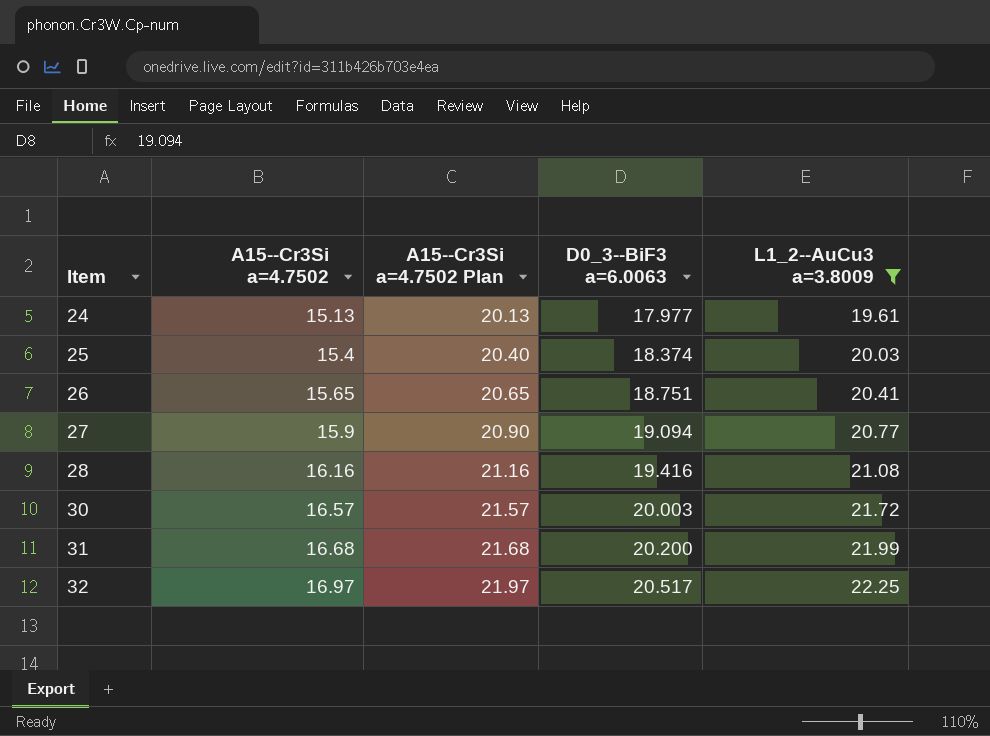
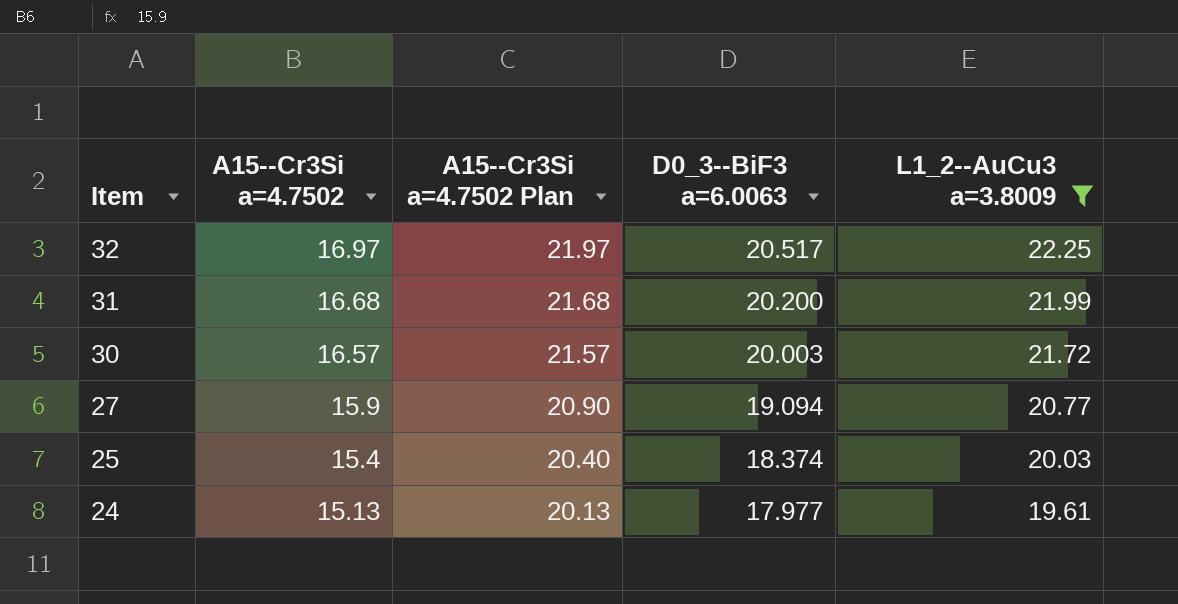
row order: Item ascending -> Item descending
row 26: 15.65 | 20.65 | 18.751 | 20.41 -> none
row 28: 16.16 | 21.16 | 19.416 | 21.08 -> none

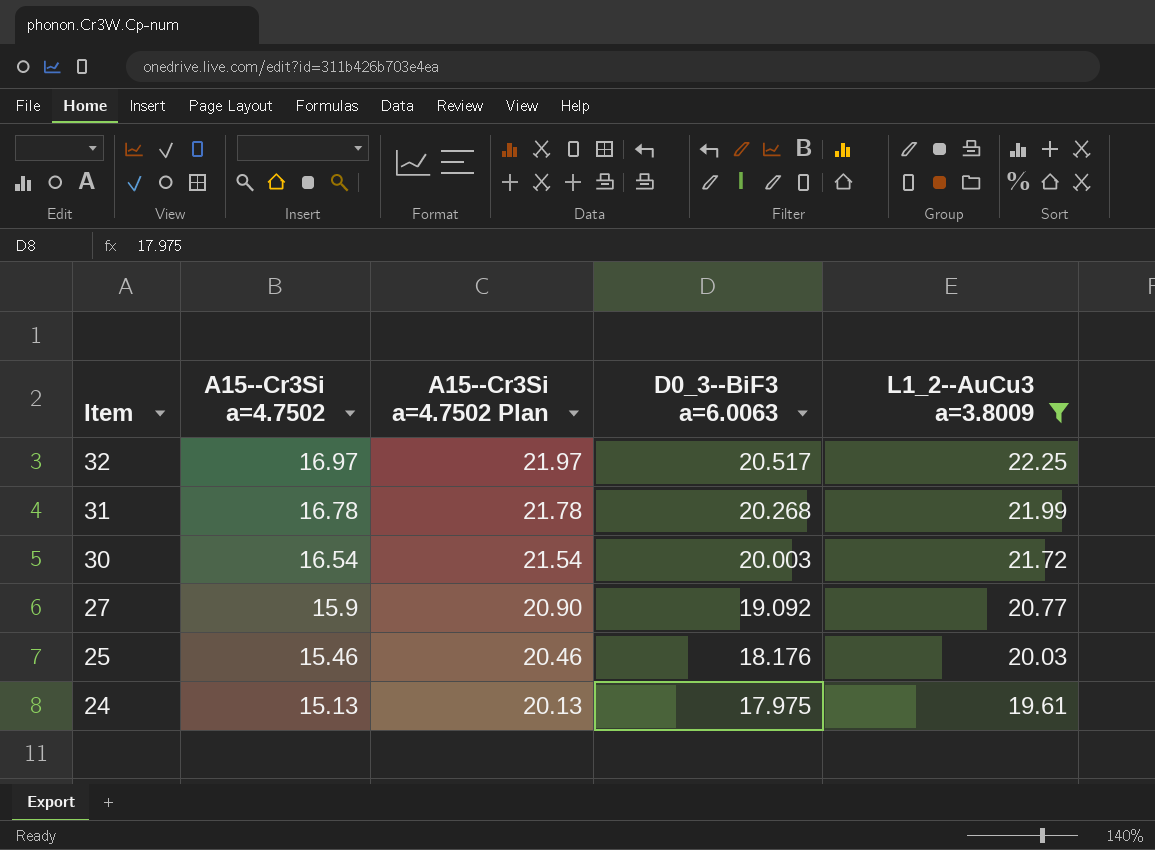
31 | A15--Cr3Si a=4.7502: 16.68 -> 16.78
31 | A15--Cr3Si a=4.7502 Plan: 21.68 -> 21.78
31 | D0_3--BiF3 a=6.0063: 20.200 -> 20.268
30 | A15--Cr3Si a=4.7502: 16.57 -> 16.54
30 | A15--Cr3Si a=4.7502 Plan: 21.57 -> 21.54
27 | D0_3--BiF3 a=6.0063: 19.094 -> 19.092
25 | A15--Cr3Si a=4.7502: 15.4 -> 15.46
25 | A15--Cr3Si a=4.7502 Plan: 20.40 -> 20.46
25 | D0_3--BiF3 a=6.0063: 18.374 -> 18.176
24 | D0_3--BiF3 a=6.0063: 17.977 -> 17.975

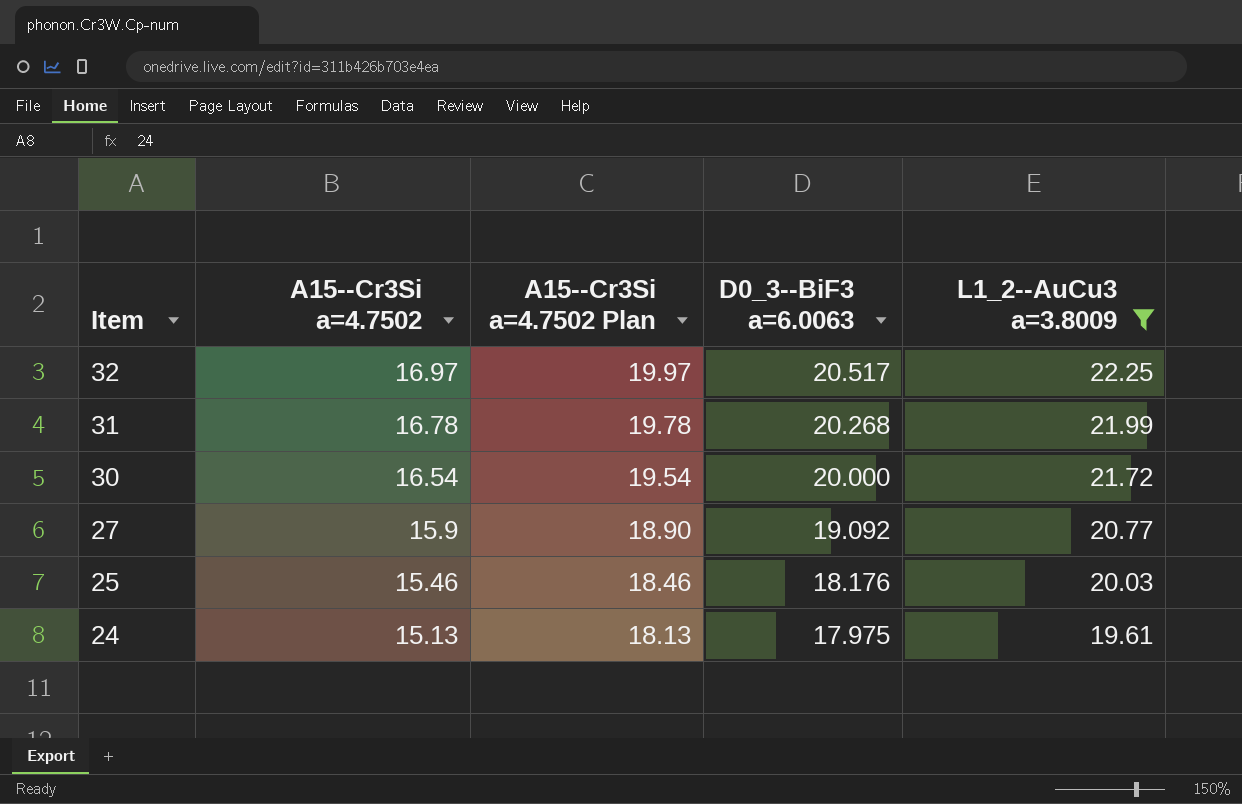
column A15--Cr3Si a=4.7502 Plan | formula: [A15--Cr3Si a=4.7502] + 5 -> [A15--Cr3Si a=4.7502] + 3
30 | D0_3--BiF3 a=6.0063: 20.003 -> 20.000

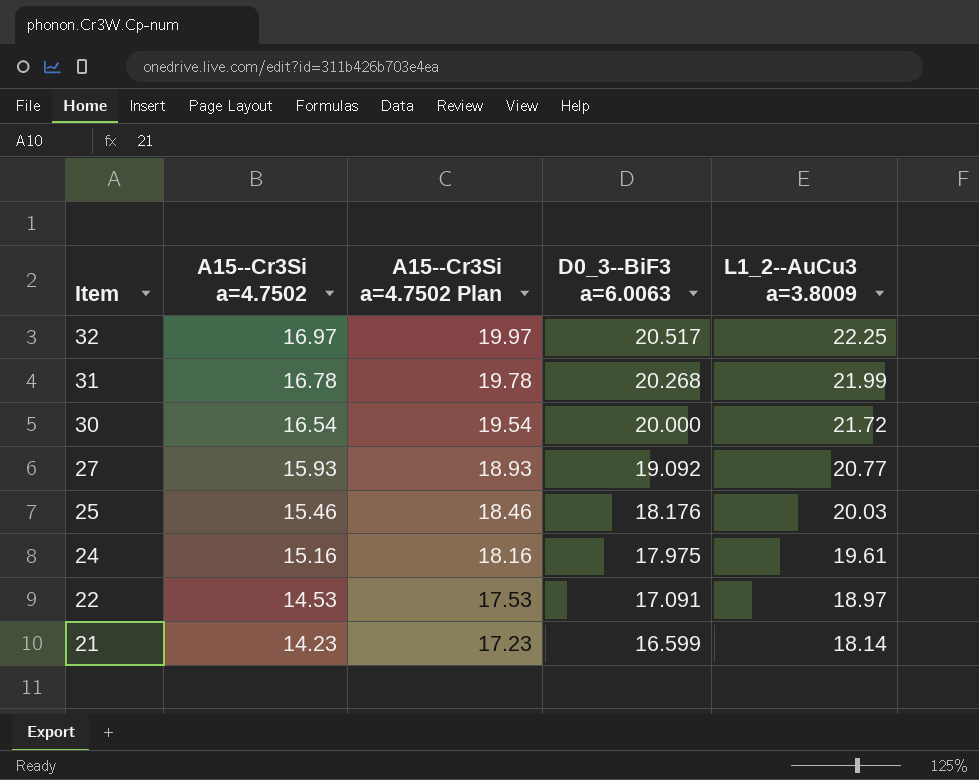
filter: L1_2--AuCu3 a=3.8009 >= 19.61 -> none
27 | A15--Cr3Si a=4.7502: 15.9 -> 15.93
27 | A15--Cr3Si a=4.7502 Plan: 18.90 -> 18.93
24 | A15--Cr3Si a=4.7502: 15.13 -> 15.16
24 | A15--Cr3Si a=4.7502 Plan: 18.13 -> 18.16

